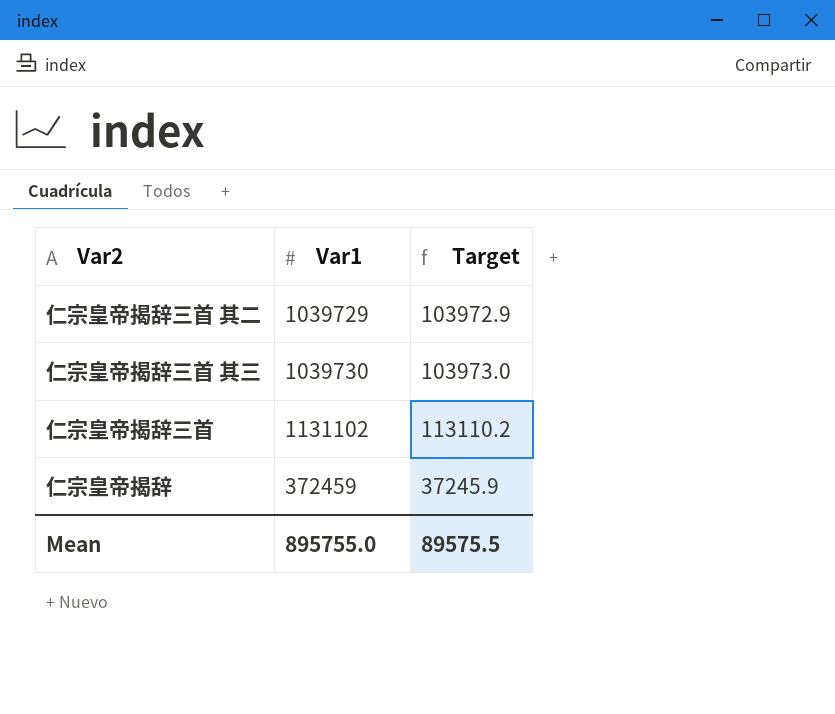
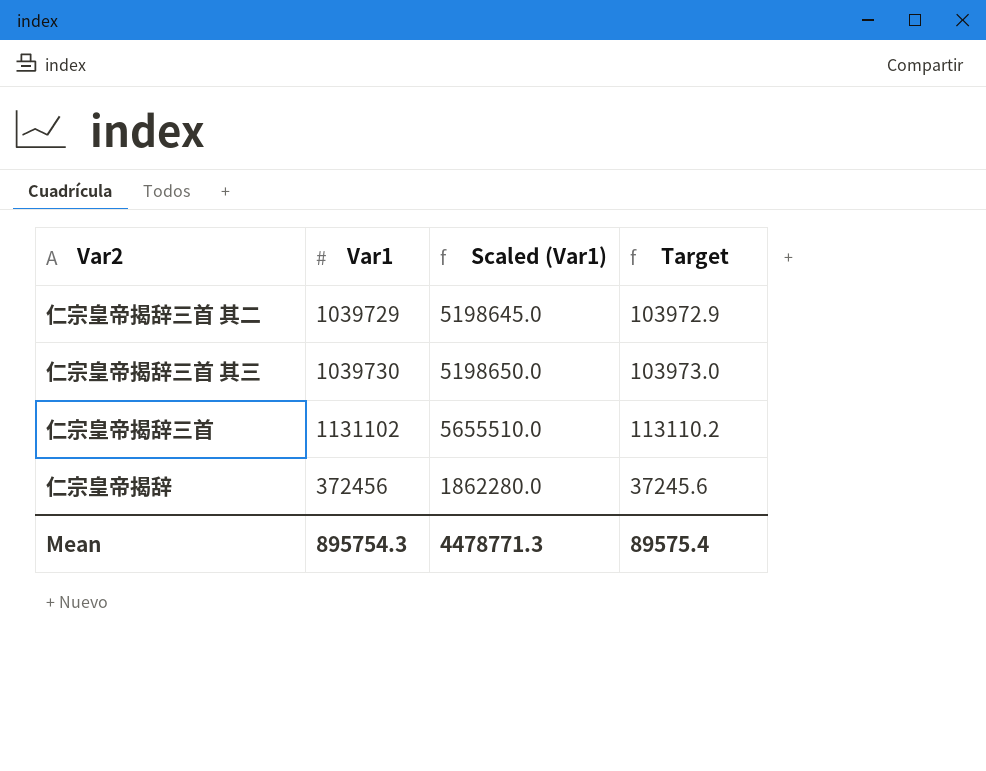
column Scaled (Var1) | formula: none -> [Var1] * 5
仁宗皇帝揭辞 | Var1: 372459 -> 372456
仁宗皇帝揭辞 | Target: 37245.9 -> 37245.6
Mean | Var1: 895755.0 -> 895754.3
Mean | Target: 89575.5 -> 89575.4

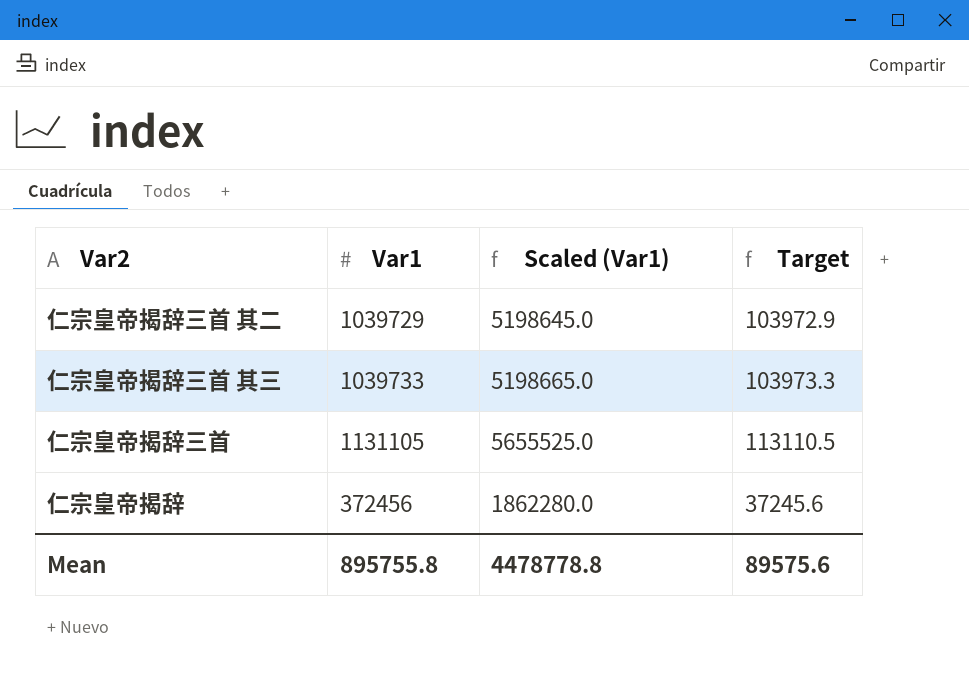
仁宗皇帝揭辞三首 其三 | Var1: 1039730 -> 1039733
仁宗皇帝揭辞三首 其三 | Scaled (Var1): 5198650.0 -> 5198665.0
仁宗皇帝揭辞三首 其三 | Target: 103973.0 -> 103973.3
仁宗皇帝揭辞三首 | Var1: 1131102 -> 1131105
仁宗皇帝揭辞三首 | Scaled (Var1): 5655510.0 -> 5655525.0
仁宗皇帝揭辞三首 | Target: 113110.2 -> 113110.5
Mean | Var1: 895754.3 -> 895755.8
Mean | Scaled (Var1): 4478771.3 -> 4478778.8
Mean | Target: 89575.4 -> 89575.6

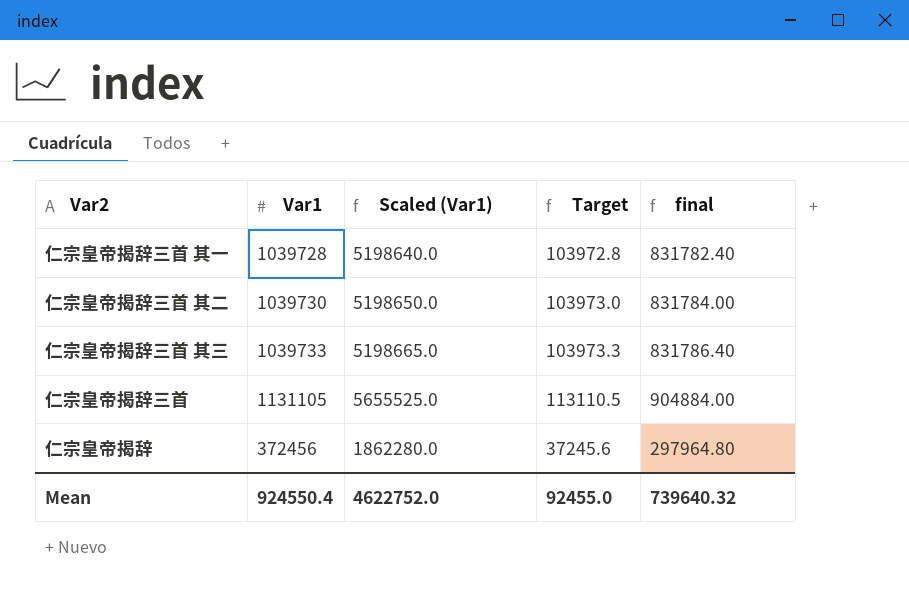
column final | formula: none -> [Var1] * 0.8
row 仁宗皇帝揭辞三首 其一: none -> 1039728 | 5198640.0 | 103972.8 | 831782.40
仁宗皇帝揭辞三首 其二 | Var1: 1039729 -> 1039730
仁宗皇帝揭辞三首 其二 | Scaled (Var1): 5198645.0 -> 5198650.0
仁宗皇帝揭辞三首 其二 | Target: 103972.9 -> 103973.0
Mean | Var1: 895755.8 -> 924550.4
Mean | Scaled (Var1): 4478778.8 -> 4622752.0
Mean | Target: 89575.6 -> 92455.0

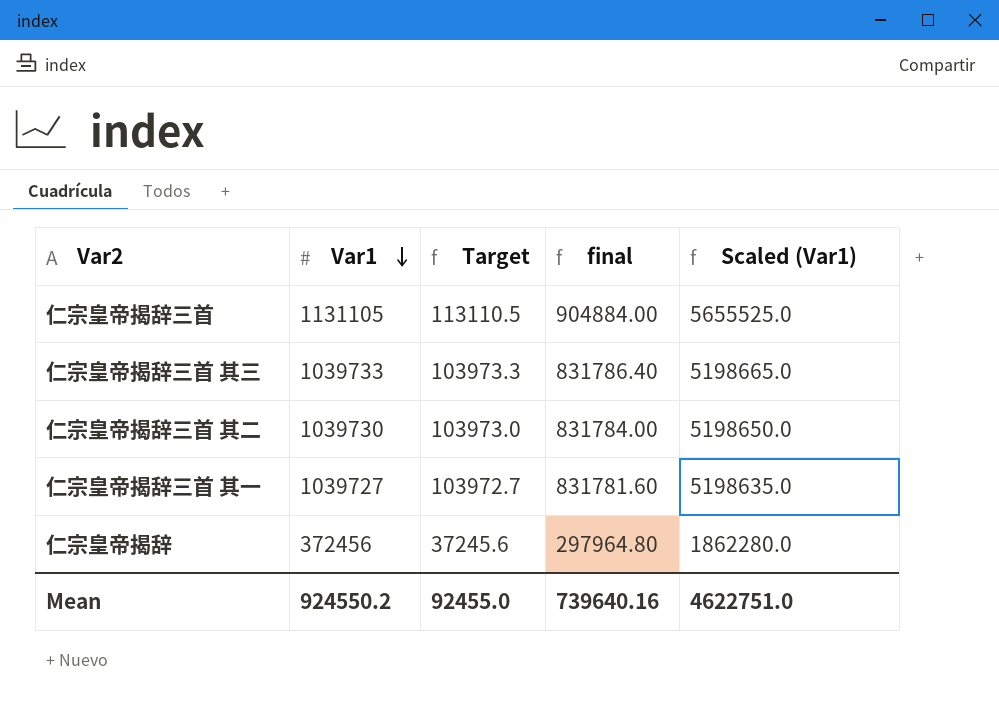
row order: none -> Var1 descending
column Scaled (Var1) | position: 3 -> 5
仁宗皇帝揭辞三首 其一 | Var1: 1039728 -> 1039727
仁宗皇帝揭辞三首 其一 | Target: 103972.8 -> 103972.7
仁宗皇帝揭辞三首 其一 | final: 831782.40 -> 831781.60
仁宗皇帝揭辞三首 其一 | Scaled (Var1): 5198640.0 -> 5198635.0
Mean | Var1: 924550.4 -> 924550.2
Mean | final: 739640.32 -> 739640.16
Mean | Scaled (Var1): 4622752.0 -> 4622751.0

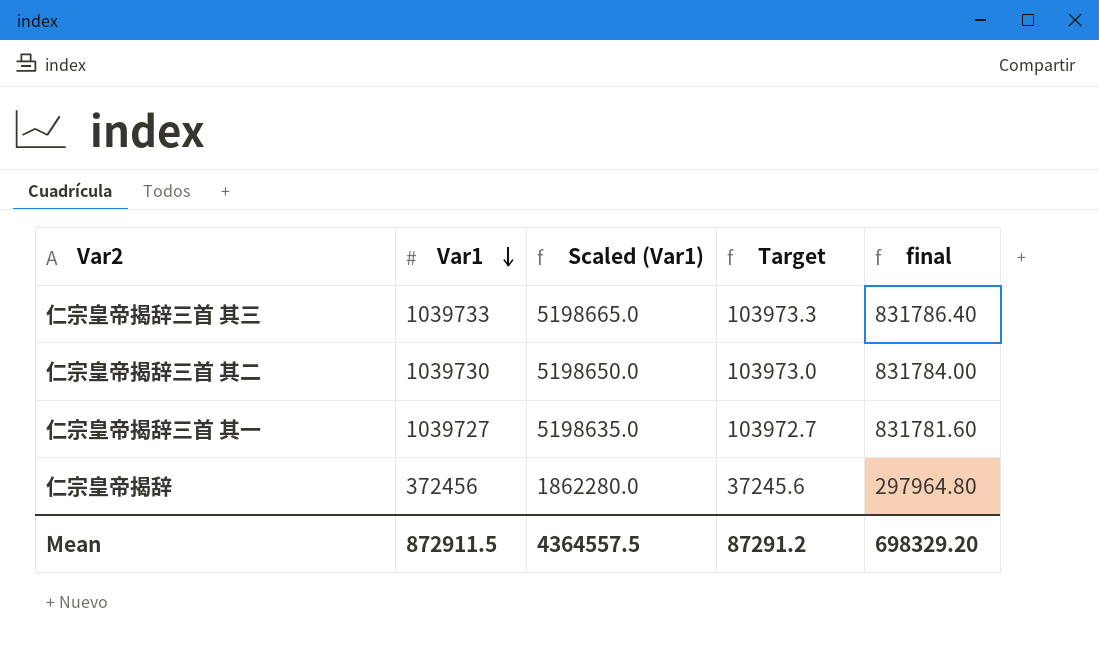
column Scaled (Var1) | position: 5 -> 3
row 仁宗皇帝揭辞三首: 1131105 | 113110.5 | 904884.00 | 5655525.0 -> none
Mean | Var1: 924550.2 -> 872911.5
Mean | Scaled (Var1): 4622751.0 -> 4364557.5
Mean | Target: 92455.0 -> 87291.2
Mean | final: 739640.16 -> 698329.20

